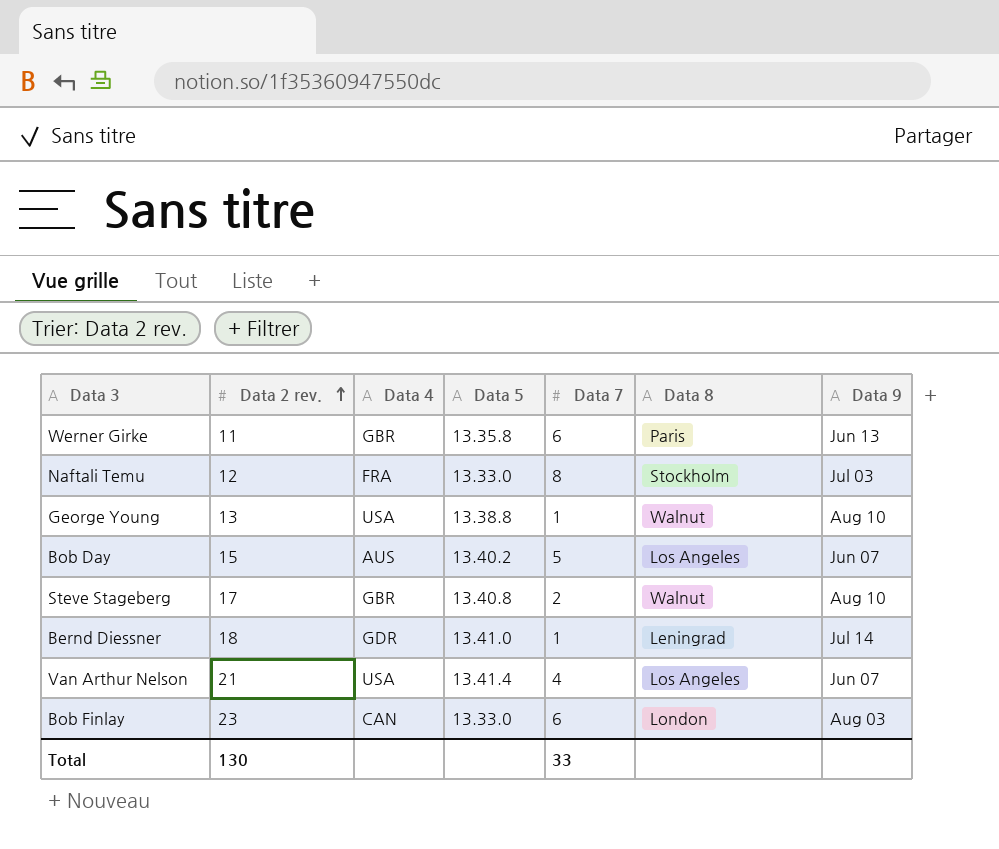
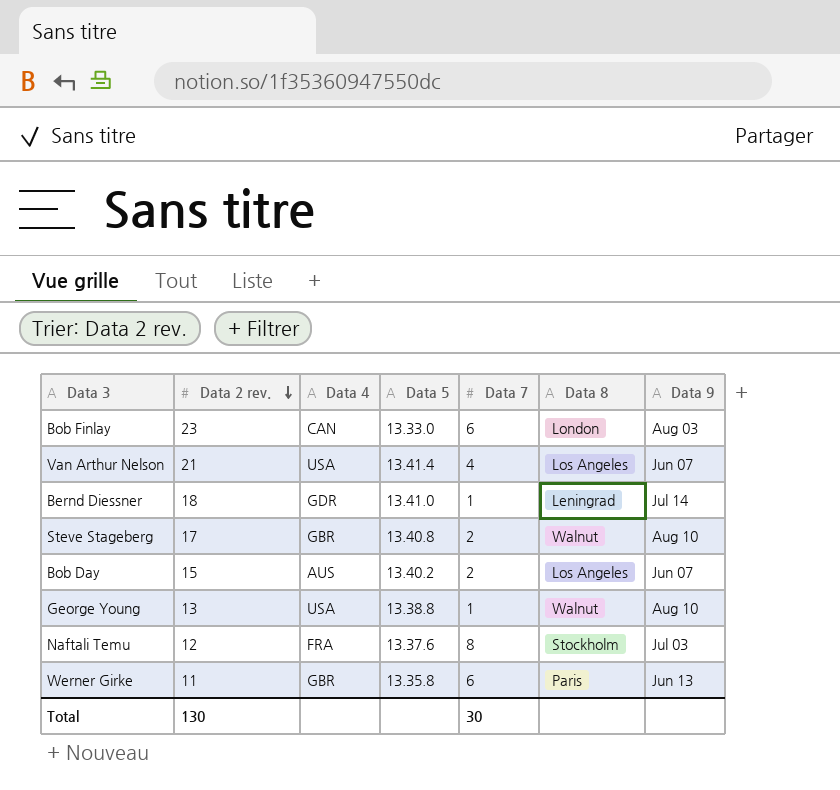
row order: Data 2 rev. ascending -> Data 2 rev. descending
Bob Day | Data 7: 5 -> 2
Naftali Temu | Data 5: 13.33.0 -> 13.37.6
Total | Data 7: 33 -> 30

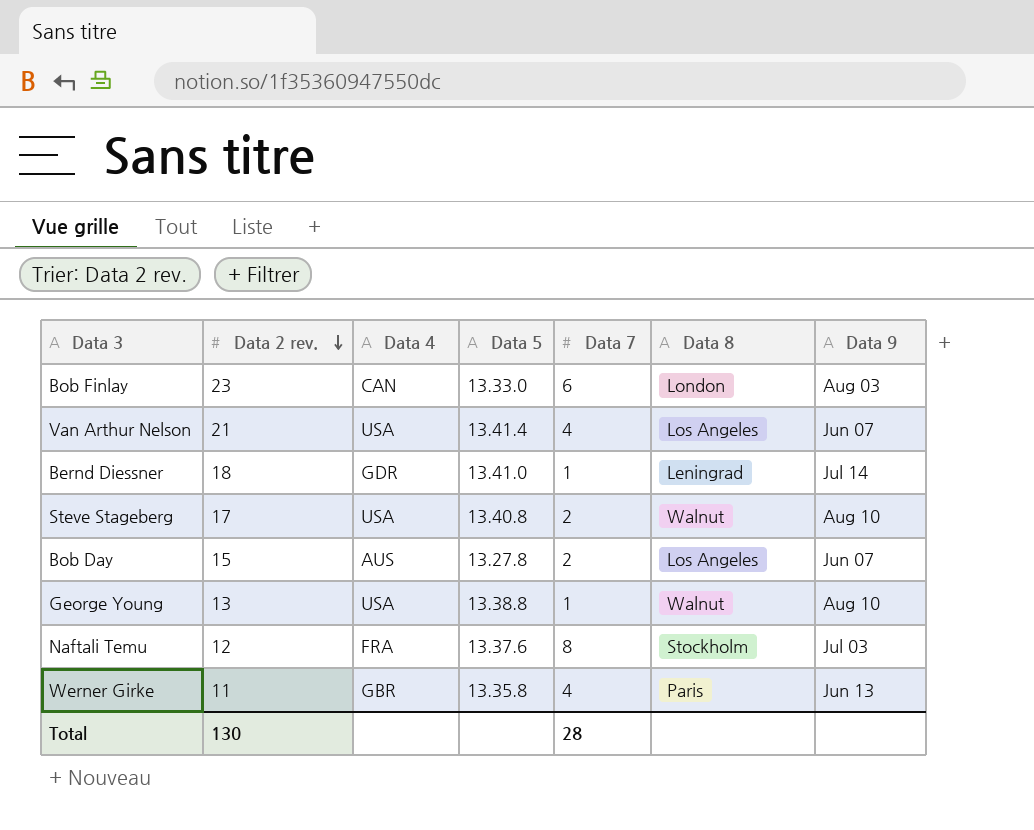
Steve Stageberg | Data 4: GBR -> USA
Bob Day | Data 5: 13.40.2 -> 13.27.8
Werner Girke | Data 7: 6 -> 4
Total | Data 7: 30 -> 28

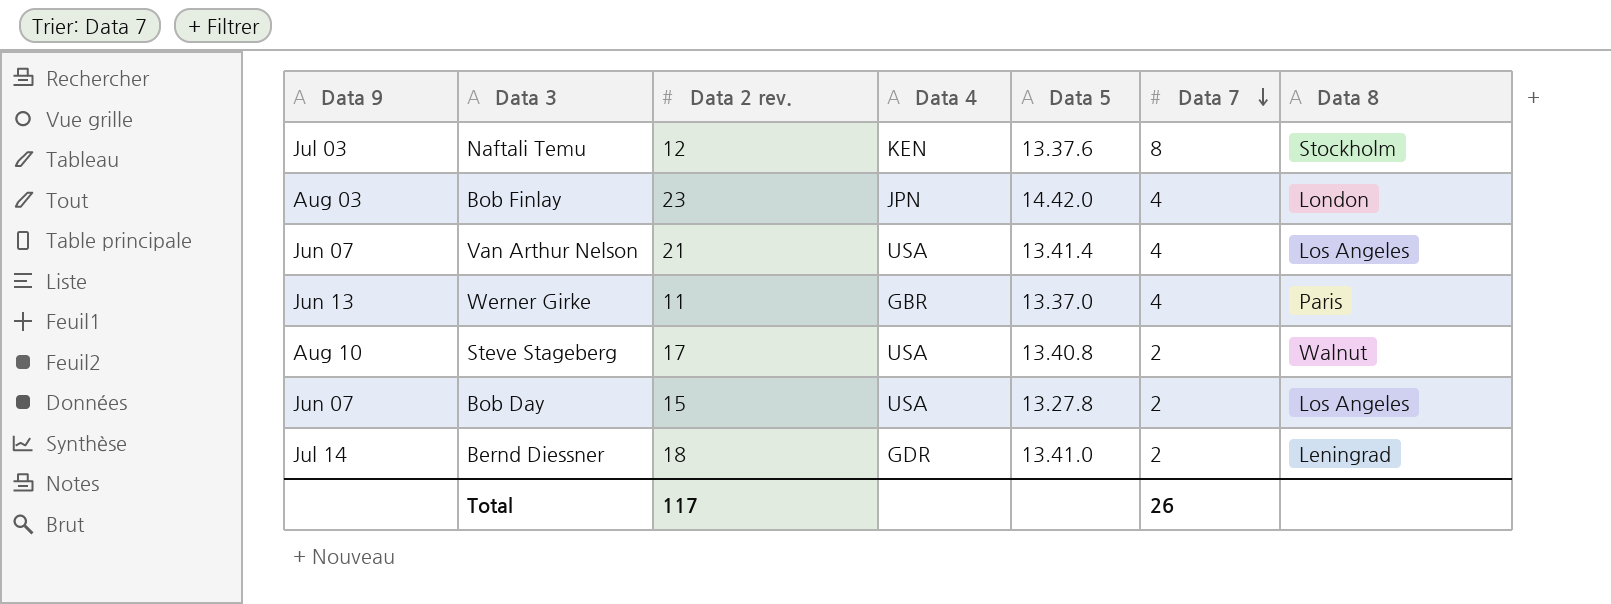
row order: Data 2 rev. descending -> Data 7 descending
column Data 9 | position: 7 -> 1
row George Young: 13 | USA | 13.38.8 | 1 | Walnut | Aug 10 -> none
Naftali Temu | Data 4: FRA -> KEN
Bob Finlay | Data 4: CAN -> JPN
Bob Finlay | Data 5: 13.33.0 -> 14.42.0
Bob Finlay | Data 7: 6 -> 4
Werner Girke | Data 5: 13.35.8 -> 13.37.0
Bob Day | Data 4: AUS -> USA
Bernd Diessner | Data 7: 1 -> 2
Total | Data 2 rev.: 130 -> 117
Total | Data 7: 28 -> 26

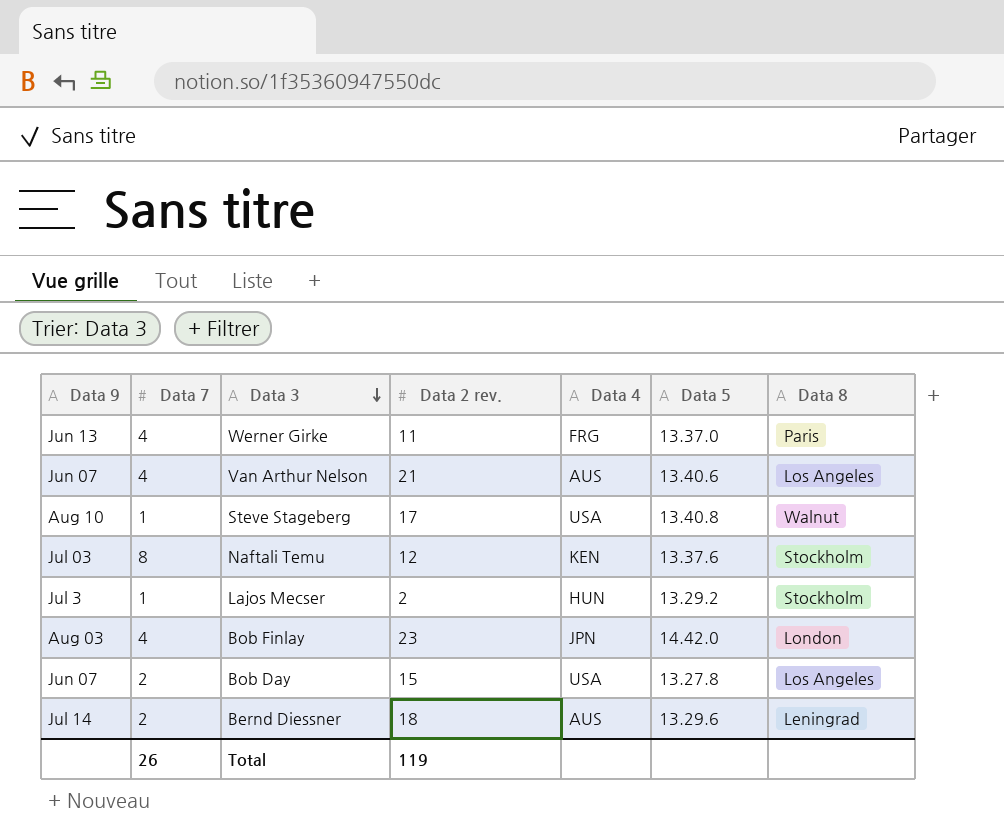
row order: Data 7 descending -> Data 3 descending
column Data 7 | position: 6 -> 2
Werner Girke | Data 4: GBR -> FRG
Van Arthur Nelson | Data 4: USA -> AUS
Van Arthur Nelson | Data 5: 13.41.4 -> 13.40.6
Steve Stageberg | Data 7: 2 -> 1
row Lajos Mecser: none -> Jul 3 | 1 | 2 | HUN | 13.29.2 | Stockholm
Bernd Diessner | Data 4: GDR -> AUS
Bernd Diessner | Data 5: 13.41.0 -> 13.29.6
Total | Data 2 rev.: 117 -> 119

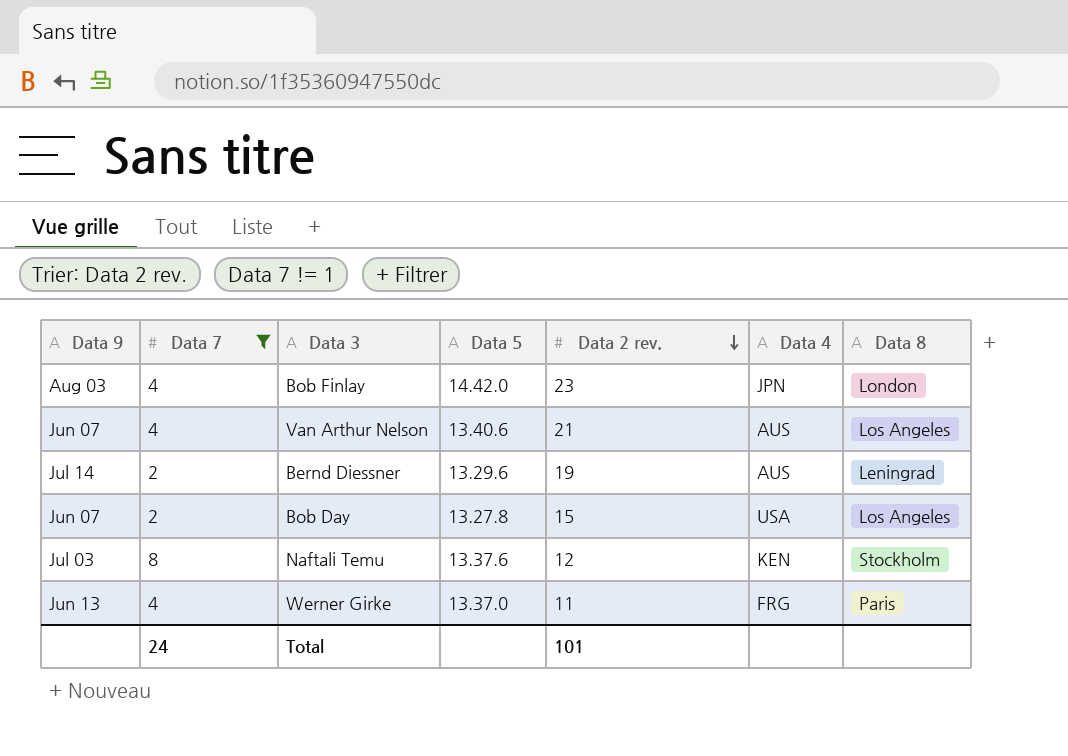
filter: none -> Data 7 != 1
row order: Data 3 descending -> Data 2 rev. descending
column Data 5 | position: 6 -> 4
Bernd Diessner | Data 2 rev.: 18 -> 19
Total | Data 7: 26 -> 24
Total | Data 2 rev.: 119 -> 101

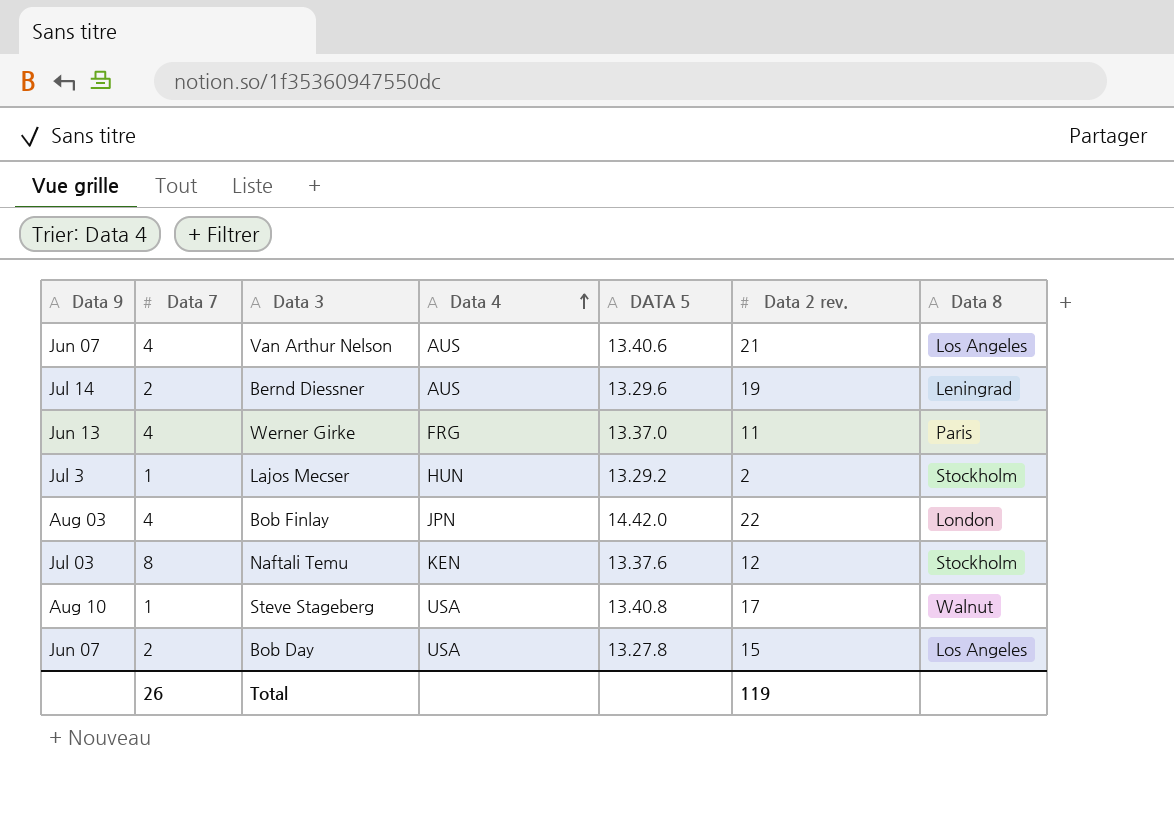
filter: Data 7 != 1 -> none
row order: Data 2 rev. descending -> Data 4 ascending
column Data 4 | position: 6 -> 4
column name: Data 5 -> DATA 5
Bob Finlay | Data 2 rev.: 23 -> 22
Total | Data 7: 24 -> 26
Total | Data 2 rev.: 101 -> 119

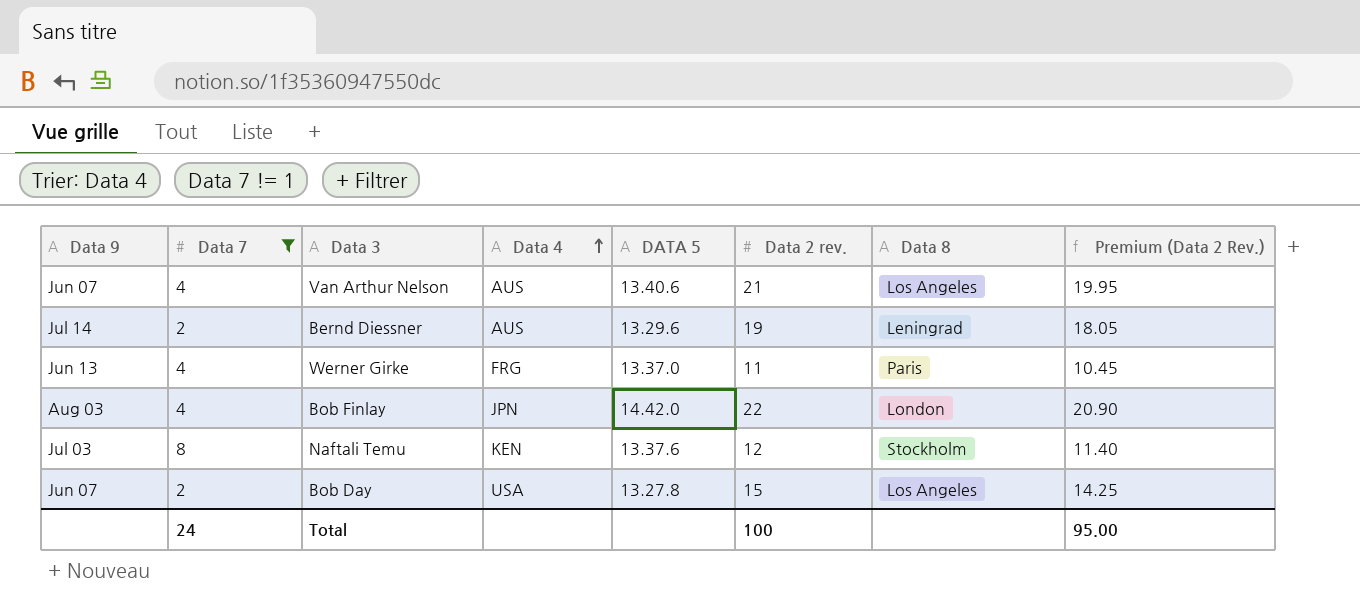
filter: none -> Data 7 != 1
column Premium (Data 2 Rev.) | formula: none -> [Data 2 rev.] * 0.95
Total | Data 7: 26 -> 24
Total | Data 2 rev.: 119 -> 100

